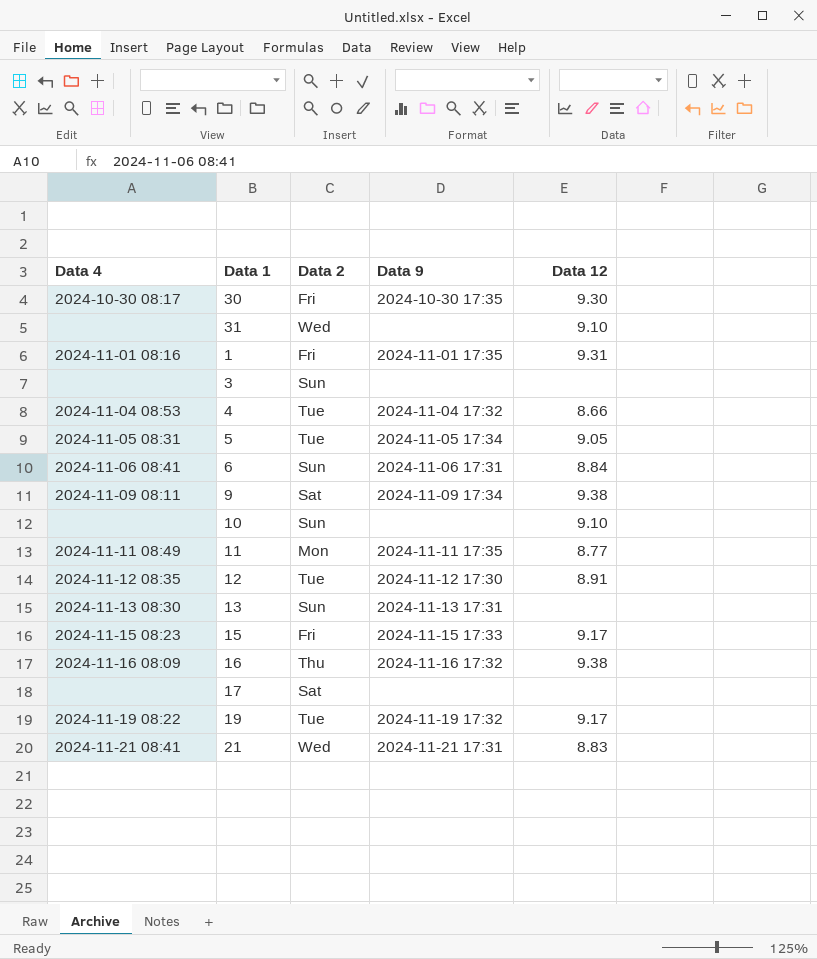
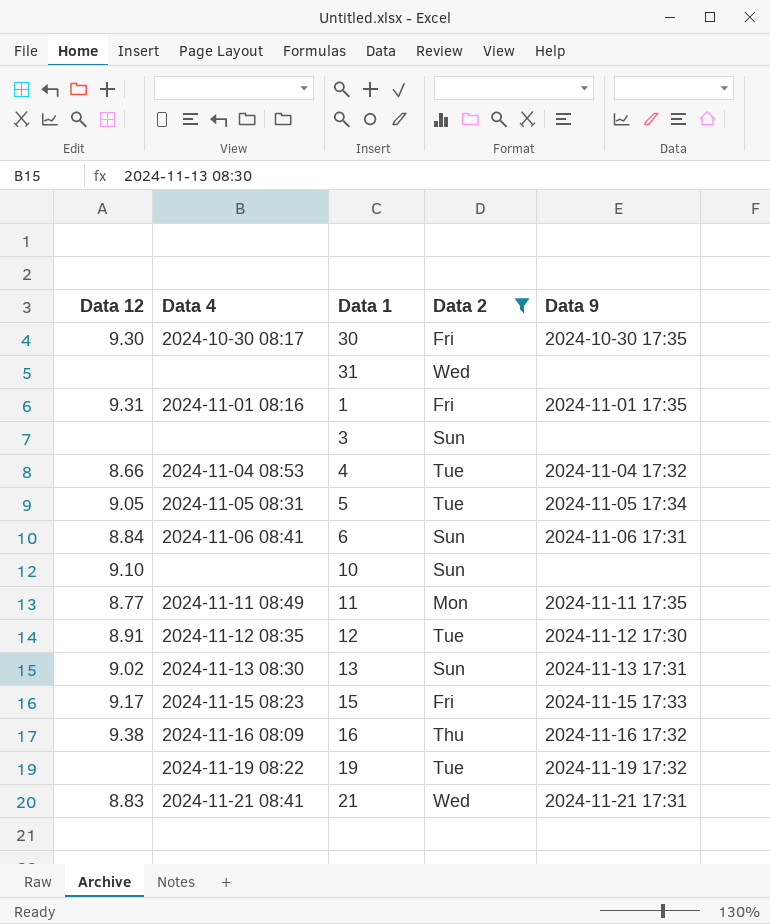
filter: none -> Data 2 != Sat
column Data 12 | position: 5 -> 1
31 | Data 12: 9.10 -> none
13 | Data 12: none -> 9.02
19 | Data 12: 9.17 -> none

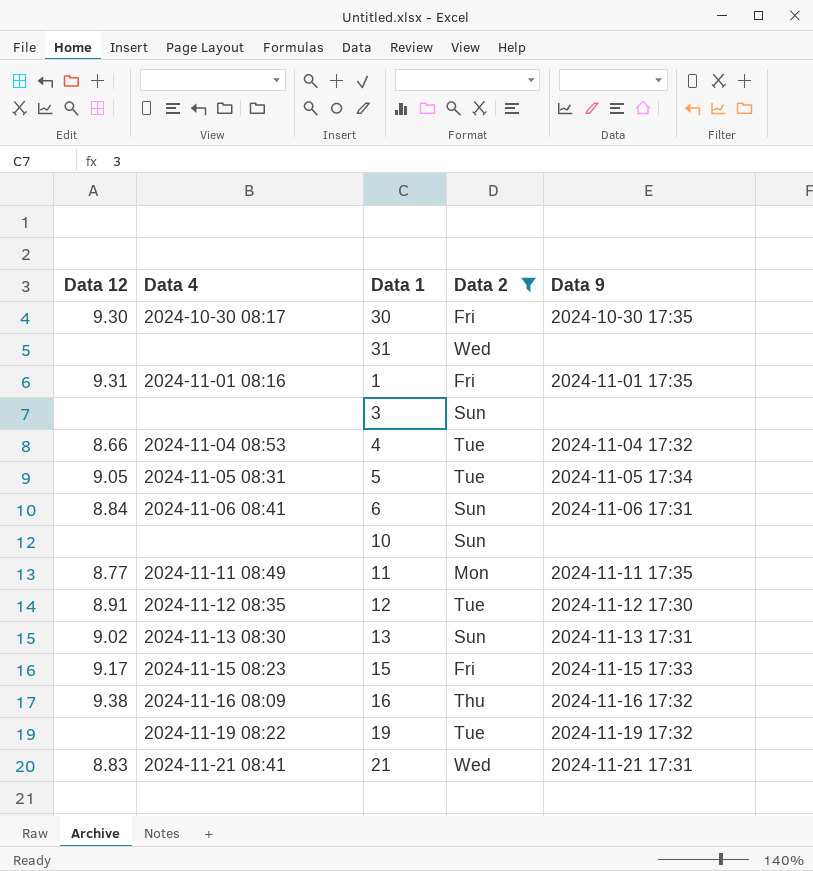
10 | Data 12: 9.10 -> none

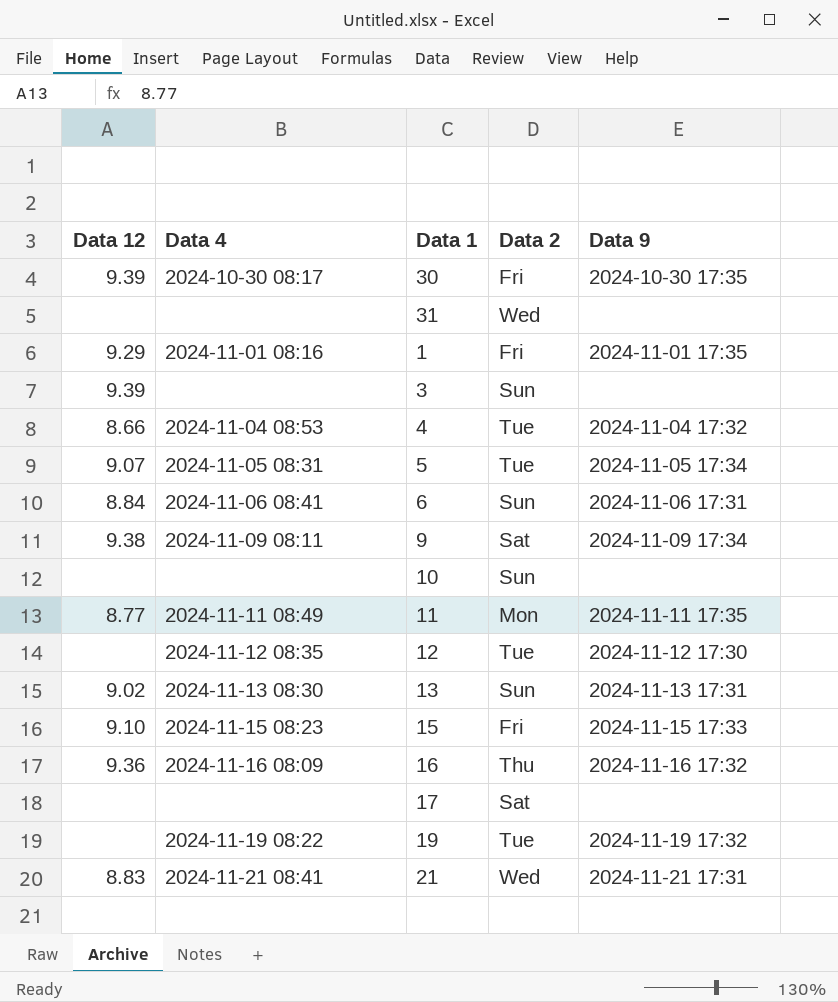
filter: Data 2 != Sat -> none
30 | Data 12: 9.30 -> 9.39
1 | Data 12: 9.31 -> 9.29
3 | Data 12: none -> 9.39
5 | Data 12: 9.05 -> 9.07
12 | Data 12: 8.91 -> none
15 | Data 12: 9.17 -> 9.10
16 | Data 12: 9.38 -> 9.36

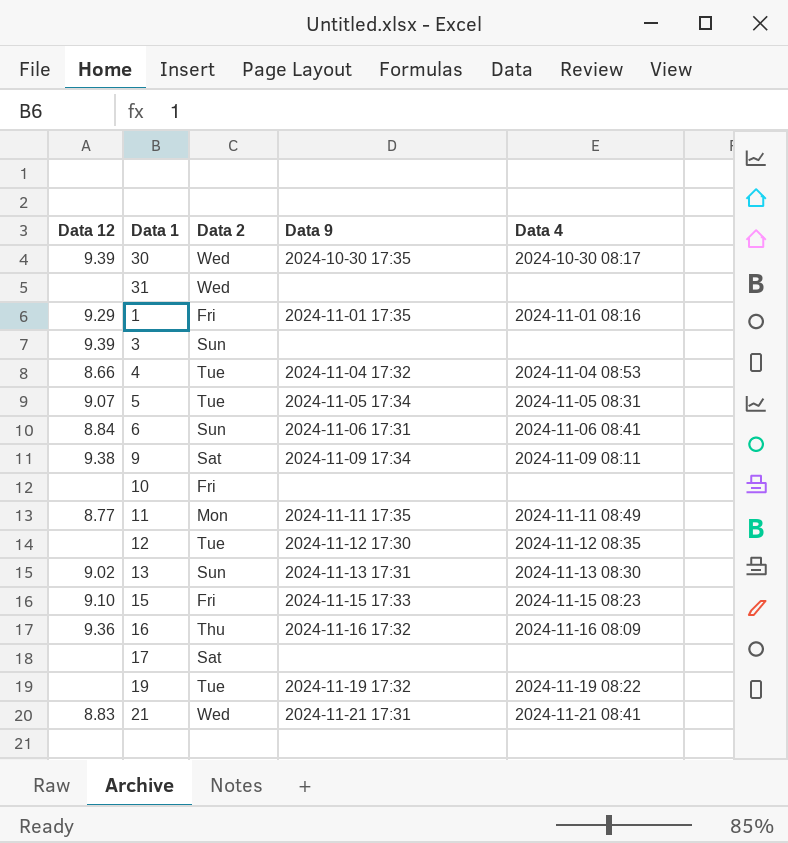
column Data 4 | position: 2 -> 5
30 | Data 2: Fri -> Wed
10 | Data 2: Sun -> Fri

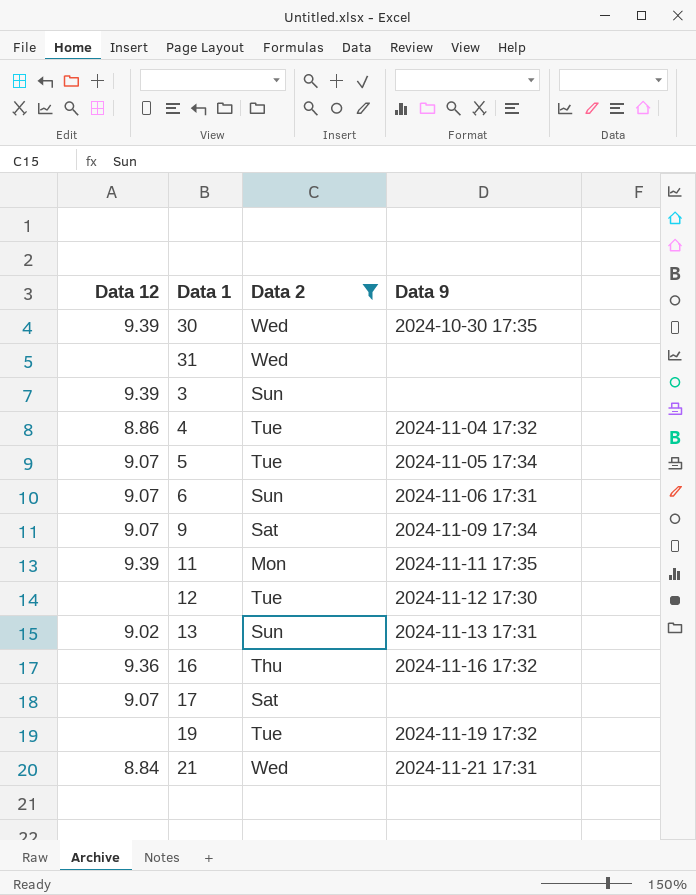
filter: none -> Data 2 != Fri
column Data 4 | position: 5 -> none
4 | Data 12: 8.66 -> 8.86
6 | Data 12: 8.84 -> 9.07
9 | Data 12: 9.38 -> 9.07
11 | Data 12: 8.77 -> 9.39
17 | Data 12: none -> 9.07
21 | Data 12: 8.83 -> 8.84

